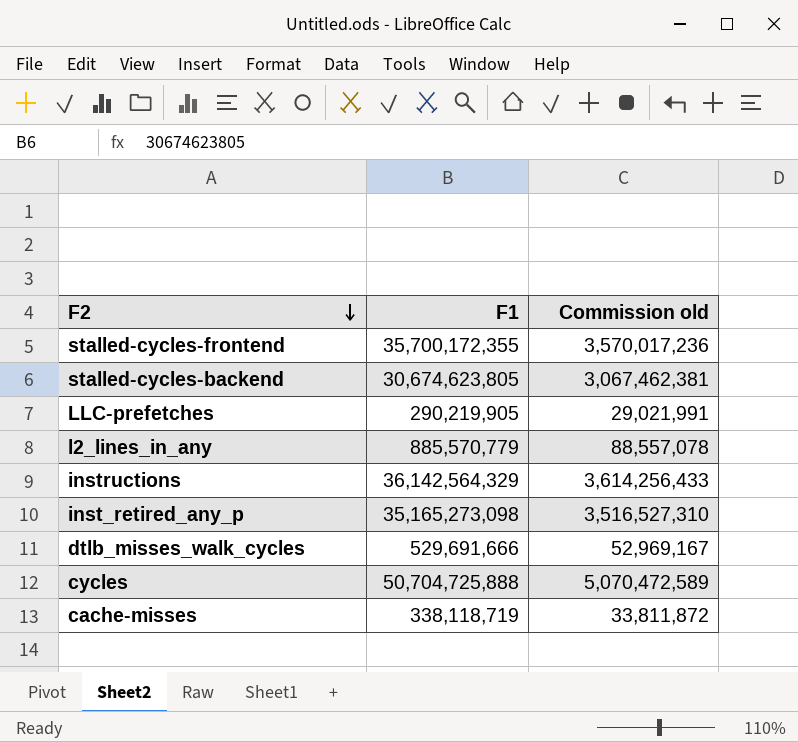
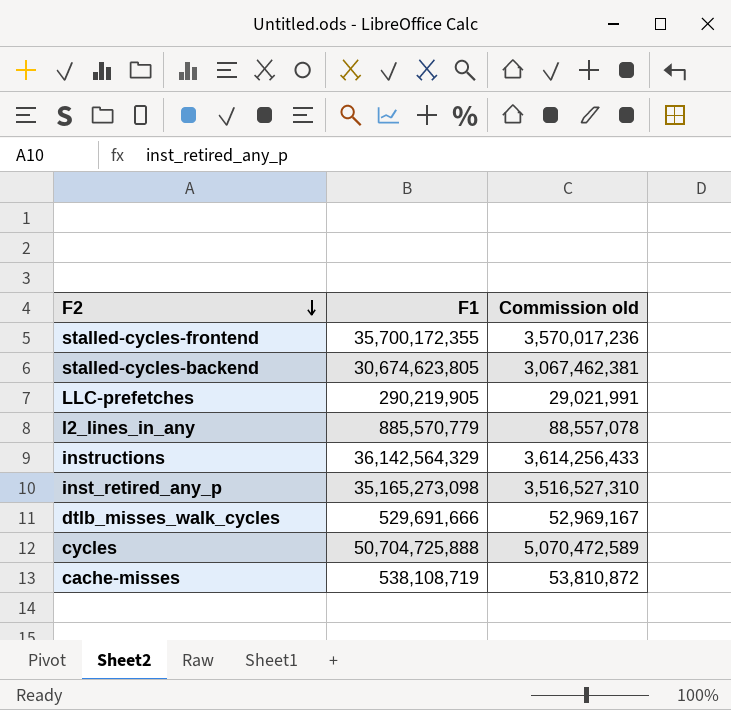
cache-misses | F1: 338,118,719 -> 538,108,719
cache-misses | Commission old: 33,811,872 -> 53,810,872

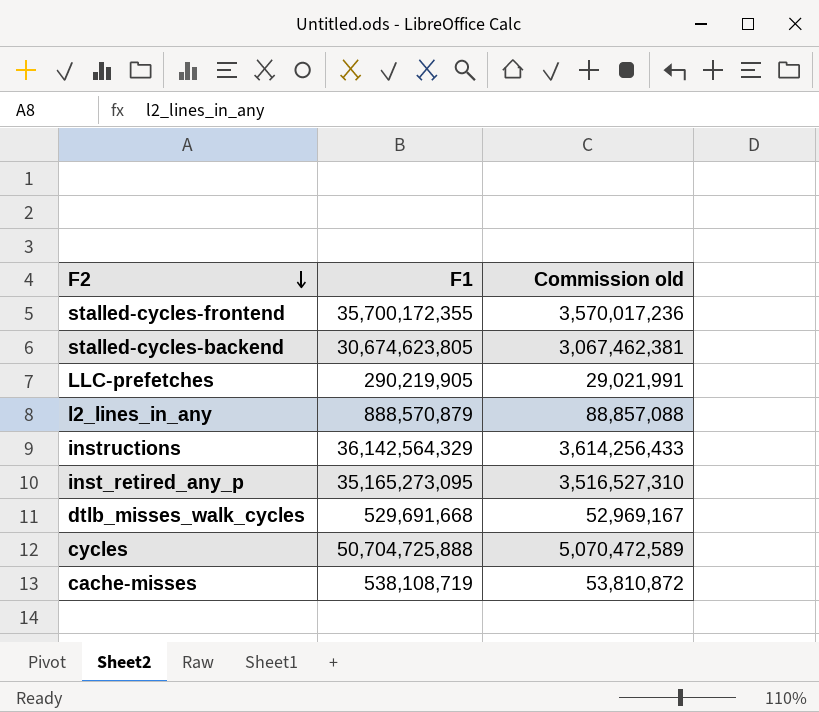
l2_lines_in_any | F1: 885,570,779 -> 888,570,879
l2_lines_in_any | Commission old: 88,557,078 -> 88,857,088
inst_retired_any_p | F1: 35,165,273,098 -> 35,165,273,095
dtlb_misses_walk_cycles | F1: 529,691,666 -> 529,691,668

